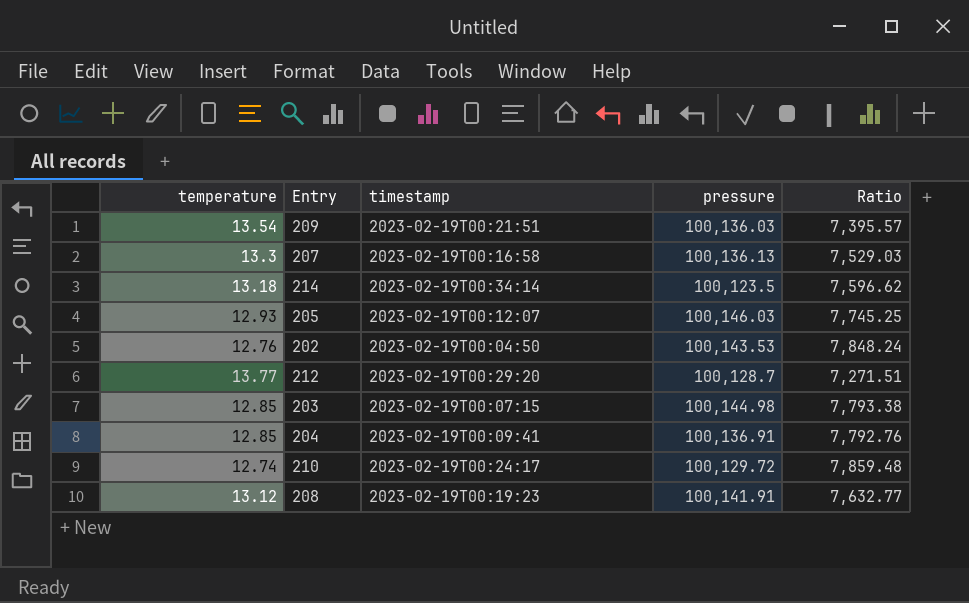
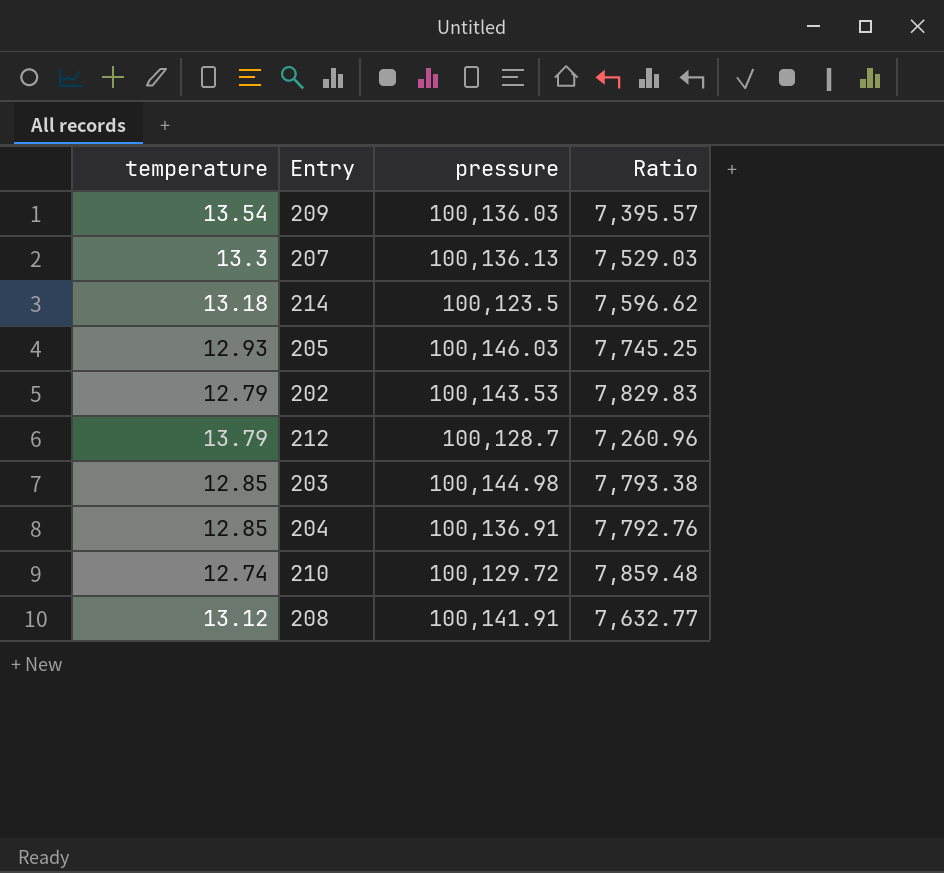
column timestamp | position: 3 -> none
202 | temperature: 12.76 -> 12.79
202 | Ratio: 7,848.24 -> 7,829.83
212 | temperature: 13.77 -> 13.79
212 | Ratio: 7,271.51 -> 7,260.96

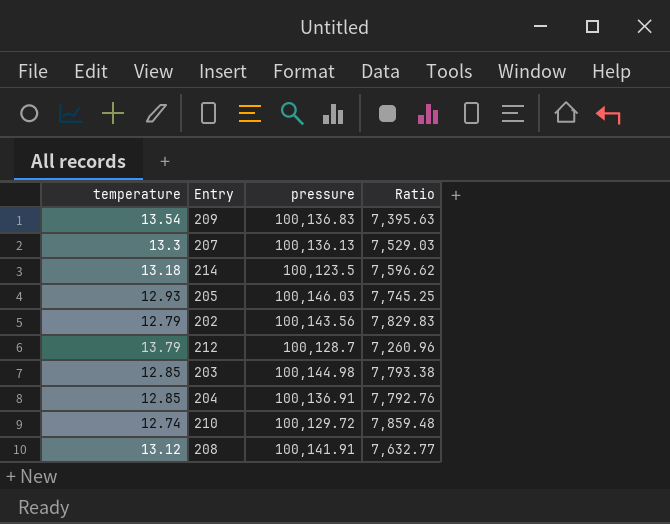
209 | pressure: 100,136.03 -> 100,136.83
209 | Ratio: 7,395.57 -> 7,395.63
202 | pressure: 100,143.53 -> 100,143.56

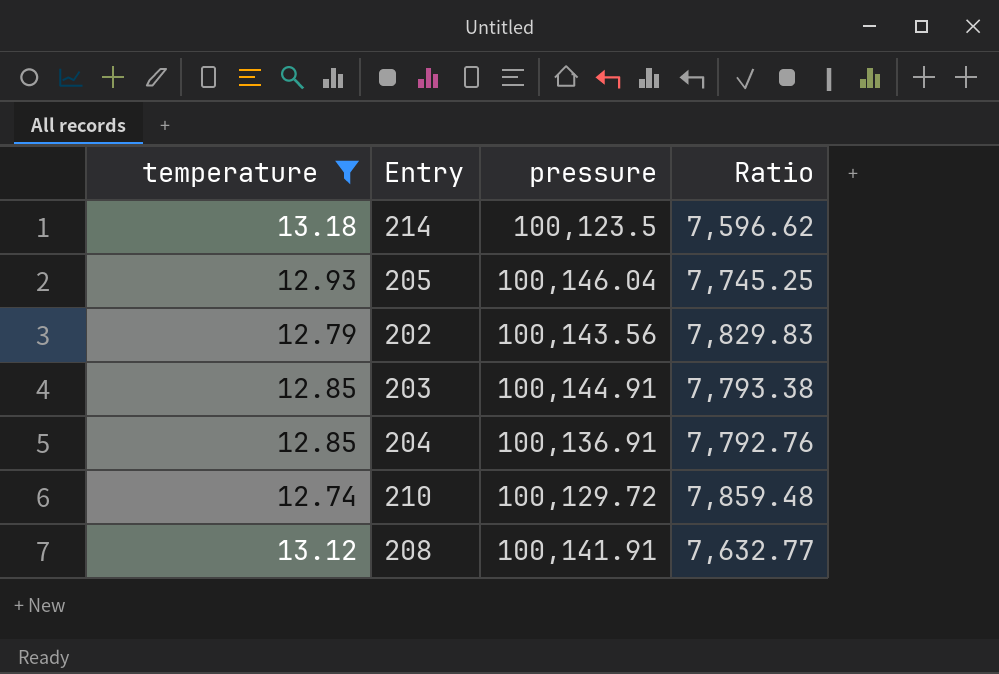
filter: none -> temperature <= 13.18
205 | pressure: 100,146.03 -> 100,146.04
203 | pressure: 100,144.98 -> 100,144.91

